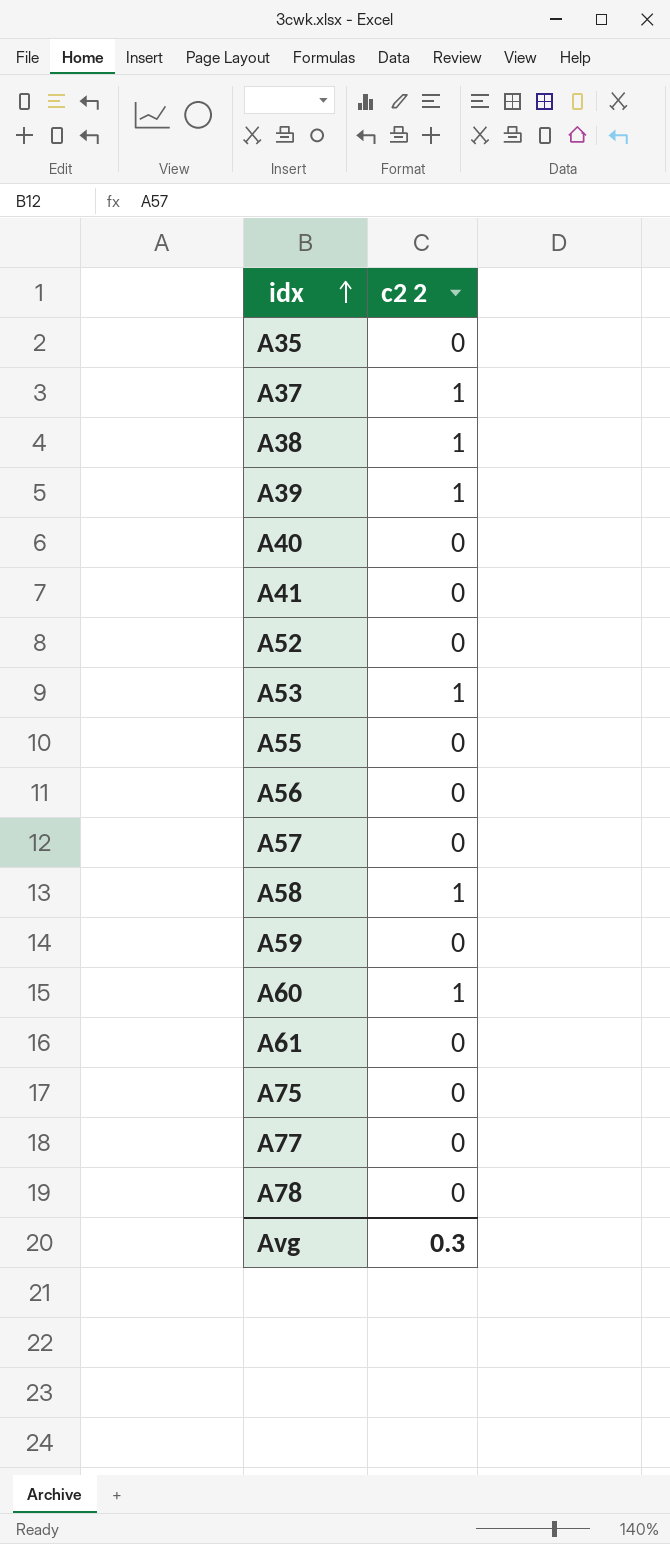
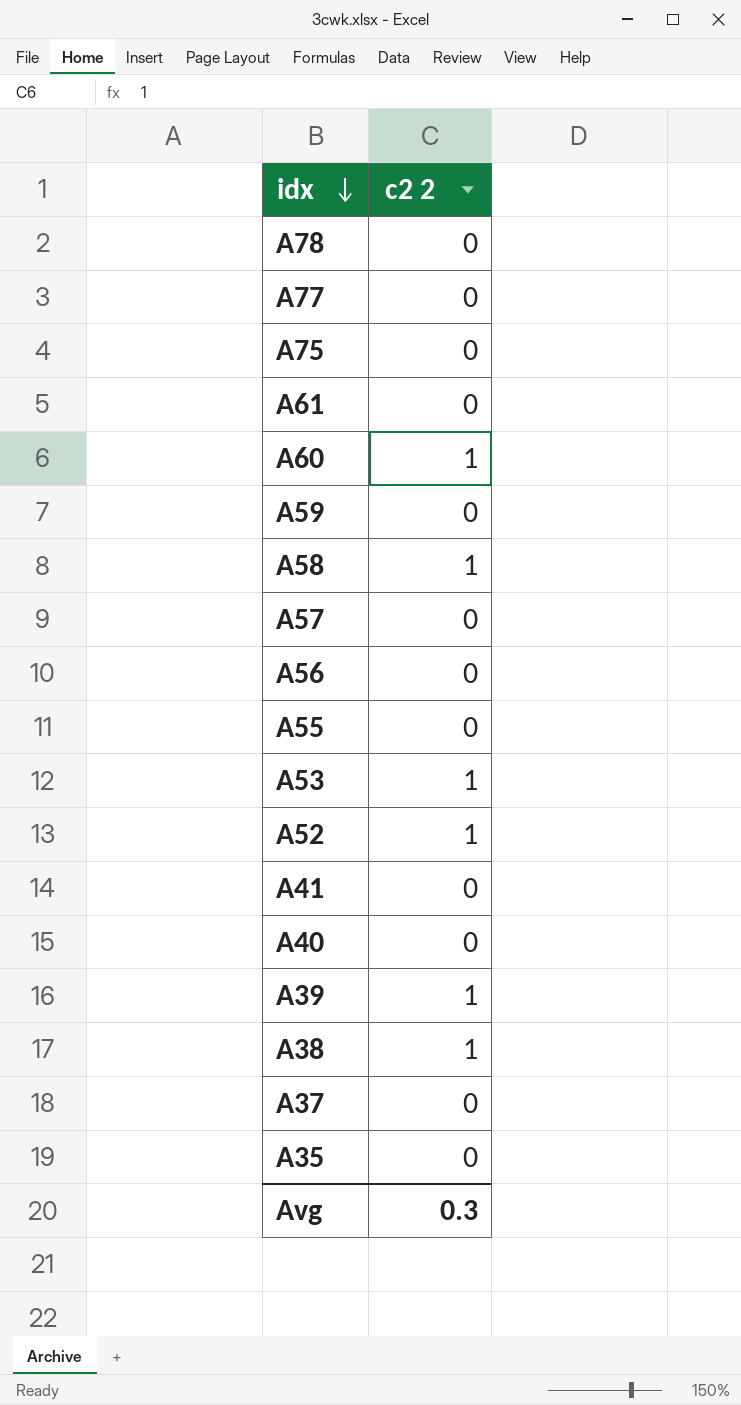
row order: idx ascending -> idx descending
A52 | c2 2: 0 -> 1
A37 | c2 2: 1 -> 0

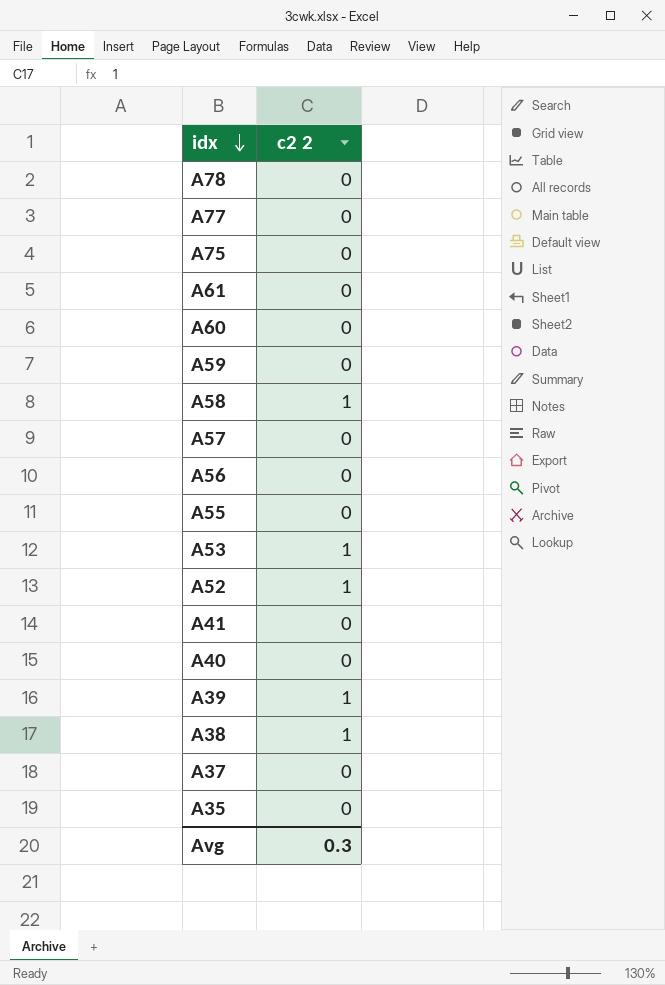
A60 | c2 2: 1 -> 0

